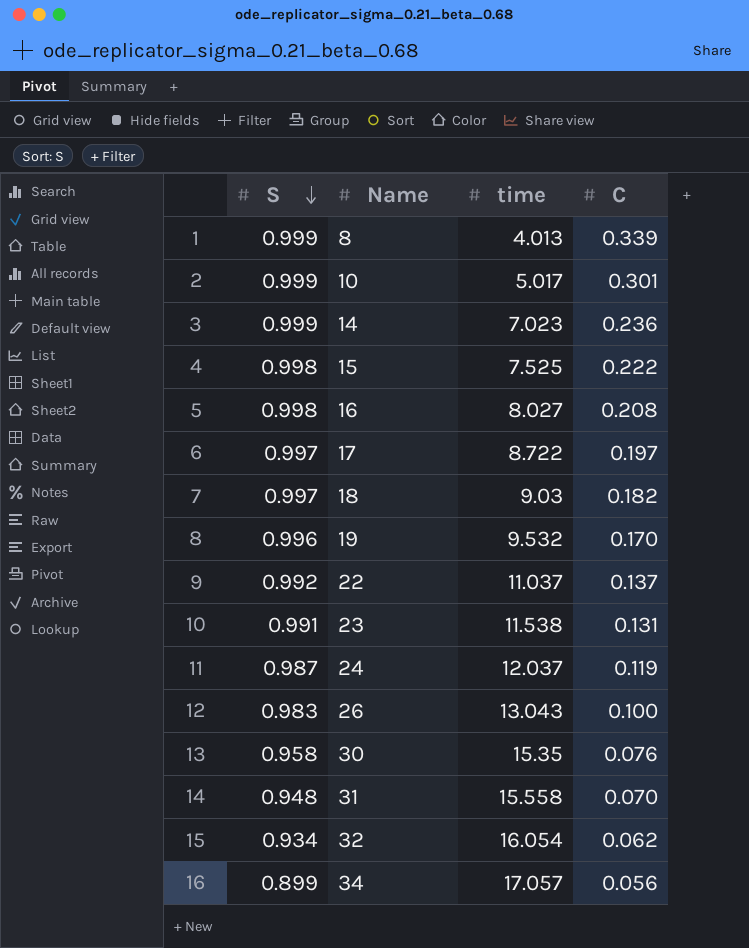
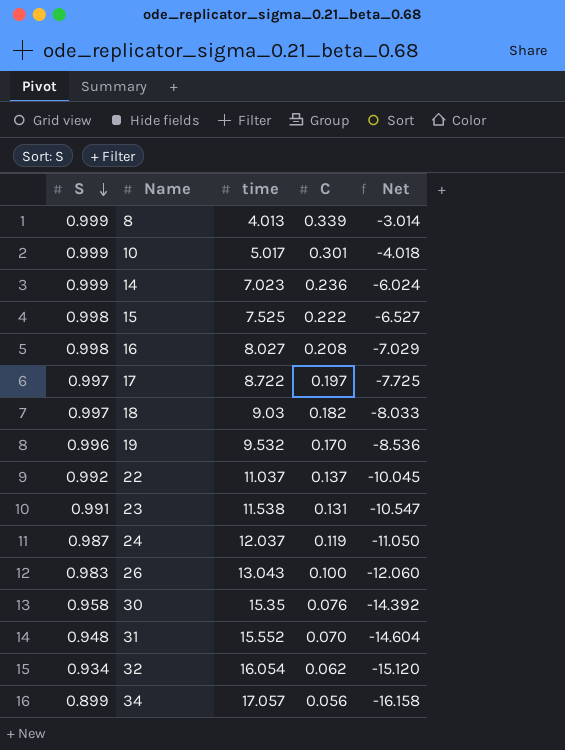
column Net | formula: none -> [S] - [time]
31 | time: 15.558 -> 15.552

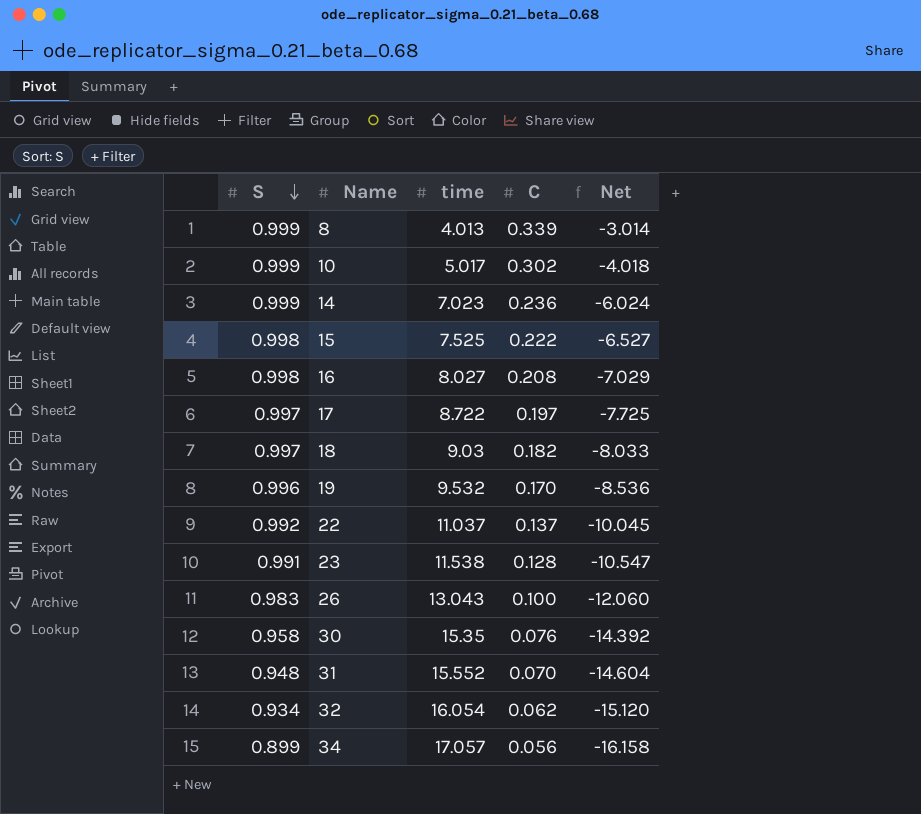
row 24: 0.987 | 12.037 | 0.119 | -11.050 -> none
10 | C: 0.301 -> 0.302
23 | C: 0.131 -> 0.128

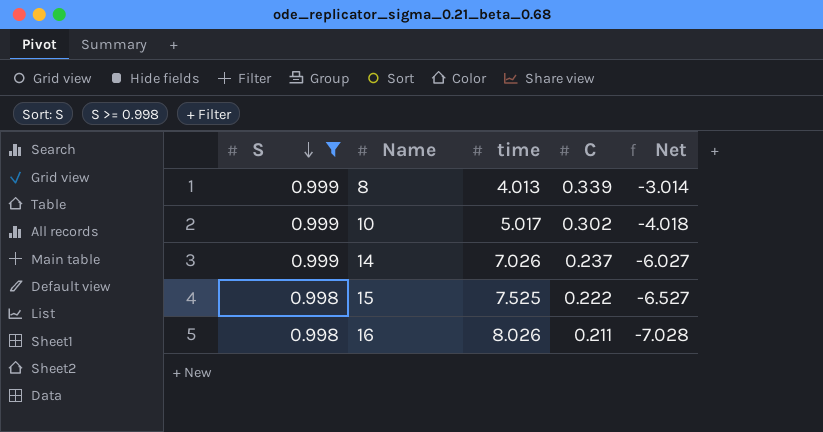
filter: none -> S >= 0.998
14 | time: 7.023 -> 7.026
14 | C: 0.236 -> 0.237
14 | Net: -6.024 -> -6.027
16 | time: 8.027 -> 8.026
16 | C: 0.208 -> 0.211
16 | Net: -7.029 -> -7.028

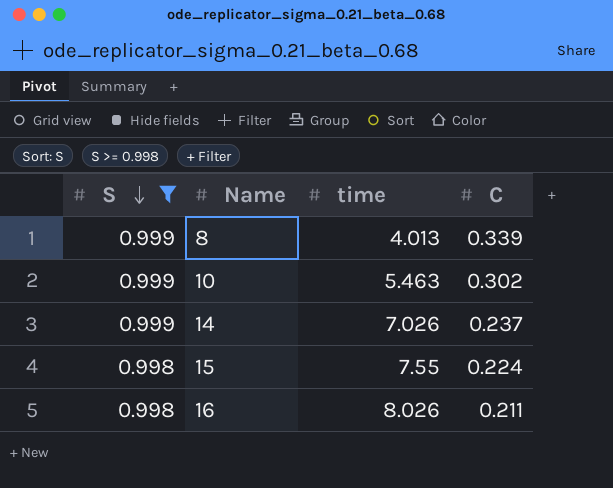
column Net | formula: [S] - [time] -> none
10 | time: 5.017 -> 5.463
15 | time: 7.525 -> 7.55
15 | C: 0.222 -> 0.224

